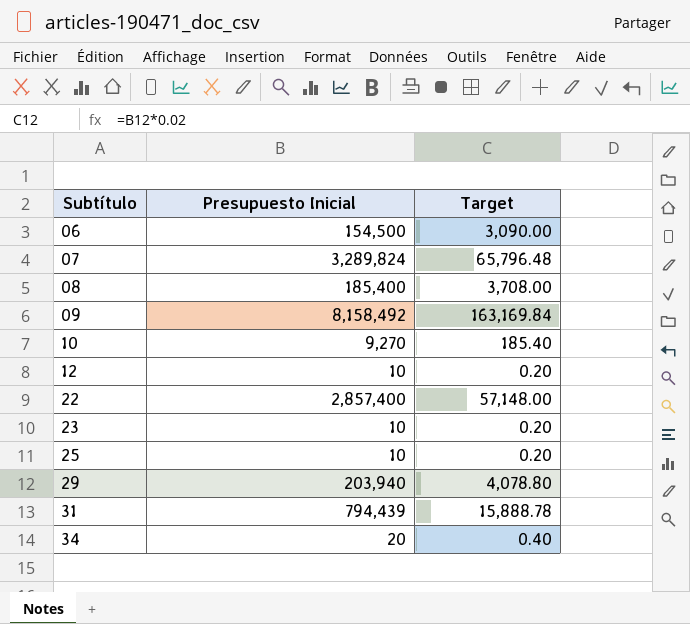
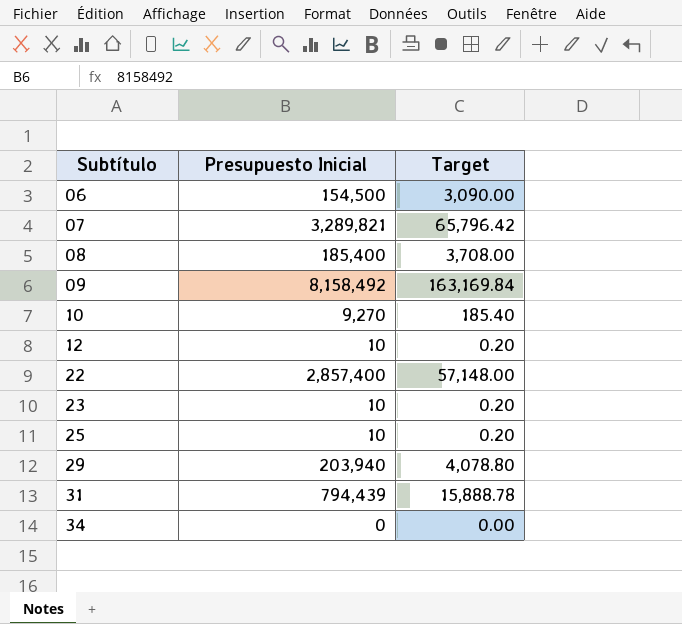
07 | Presupuesto Inicial: 3,289,824 -> 3,289,821
07 | Target: 65,796.48 -> 65,796.42
34 | Presupuesto Inicial: 20 -> 0
34 | Target: 0.40 -> 0.00

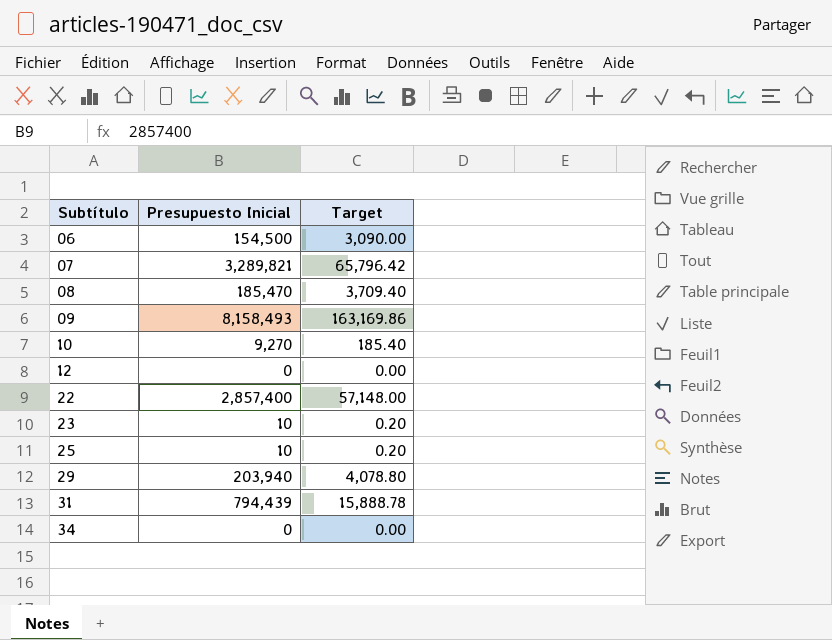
08 | Presupuesto Inicial: 185,400 -> 185,470
08 | Target: 3,708.00 -> 3,709.40
09 | Presupuesto Inicial: 8,158,492 -> 8,158,493
09 | Target: 163,169.84 -> 163,169.86
12 | Presupuesto Inicial: 10 -> 0
12 | Target: 0.20 -> 0.00

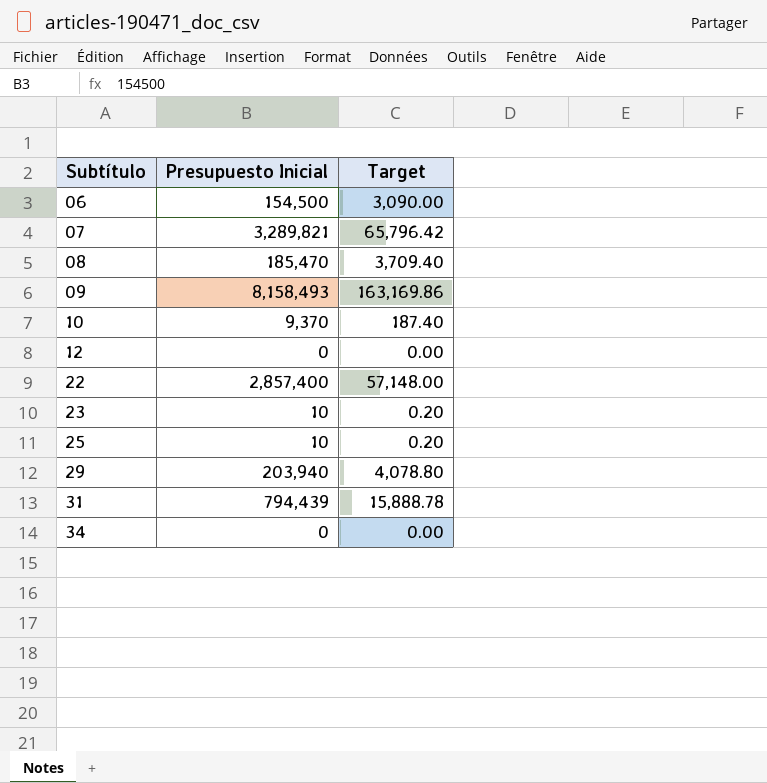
10 | Presupuesto Inicial: 9,270 -> 9,370
10 | Target: 185.40 -> 187.40

